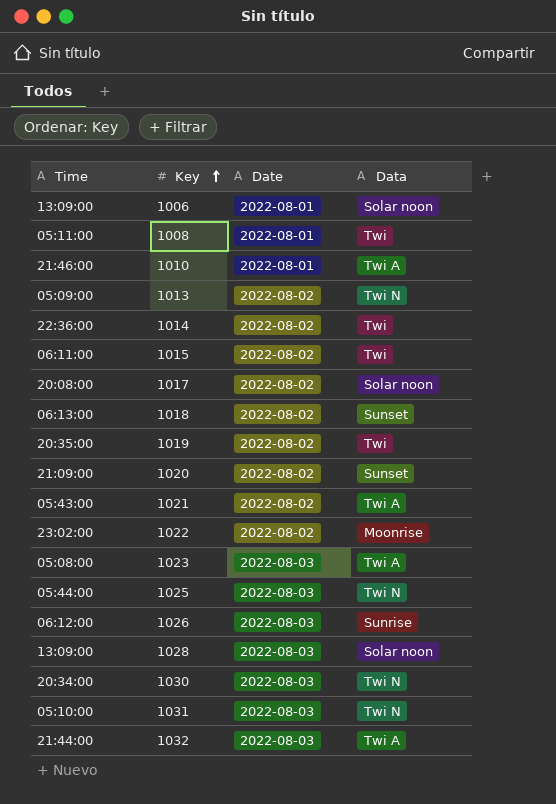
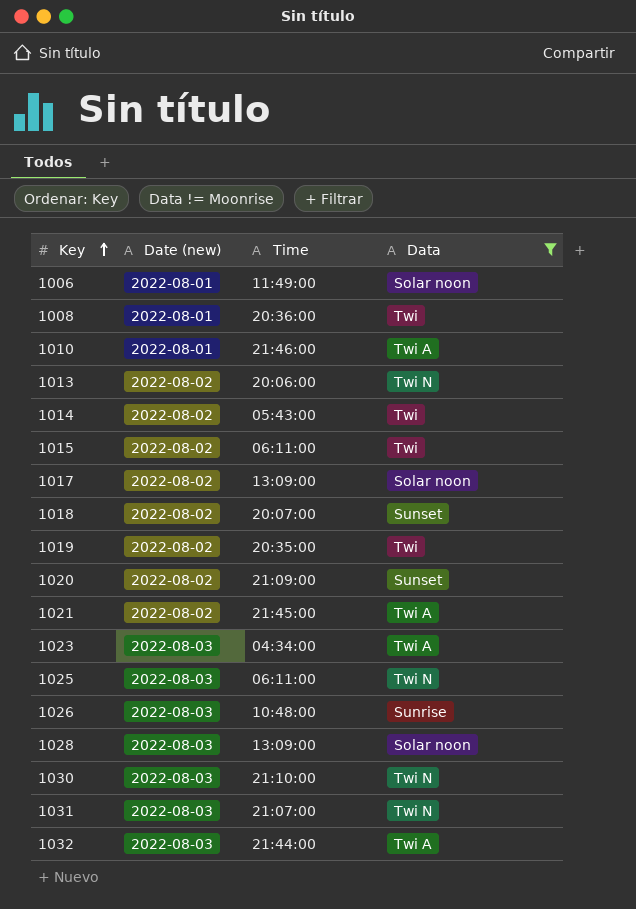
filter: none -> Data != Moonrise
column name: Date -> Date (new)
column Time | position: 1 -> 3
1006 | Time: 13:09:00 -> 11:49:00
1008 | Time: 05:11:00 -> 20:36:00
1013 | Time: 05:09:00 -> 20:06:00
1014 | Time: 22:36:00 -> 05:43:00
1017 | Time: 20:08:00 -> 13:09:00
1018 | Time: 06:13:00 -> 20:07:00
1021 | Time: 05:43:00 -> 21:45:00
1023 | Time: 05:08:00 -> 04:34:00
1025 | Time: 05:44:00 -> 06:11:00
1026 | Time: 06:12:00 -> 10:48:00
1030 | Time: 20:34:00 -> 21:10:00
1031 | Time: 05:10:00 -> 21:07:00

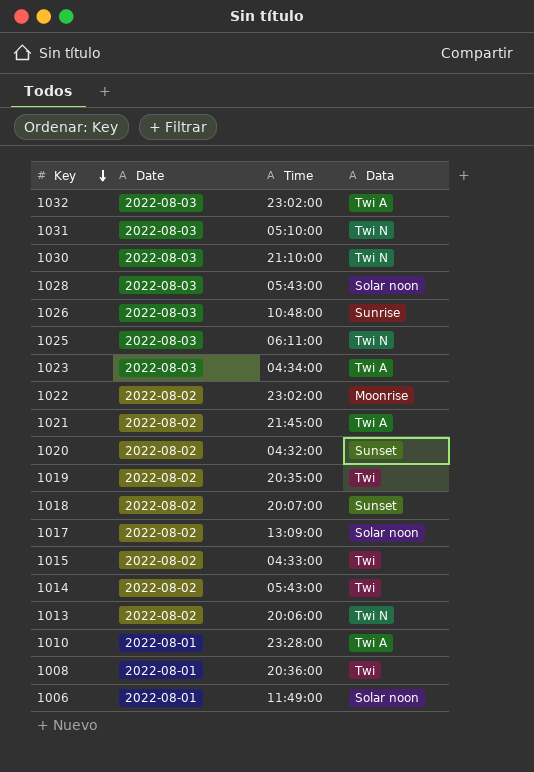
filter: Data != Moonrise -> none
row order: Key ascending -> Key descending
column name: Date (new) -> Date
1032 | Time: 21:44:00 -> 23:02:00
1031 | Time: 21:07:00 -> 05:10:00
1028 | Time: 13:09:00 -> 05:43:00
1020 | Time: 21:09:00 -> 04:32:00
1015 | Time: 06:11:00 -> 04:33:00
1010 | Time: 21:46:00 -> 23:28:00

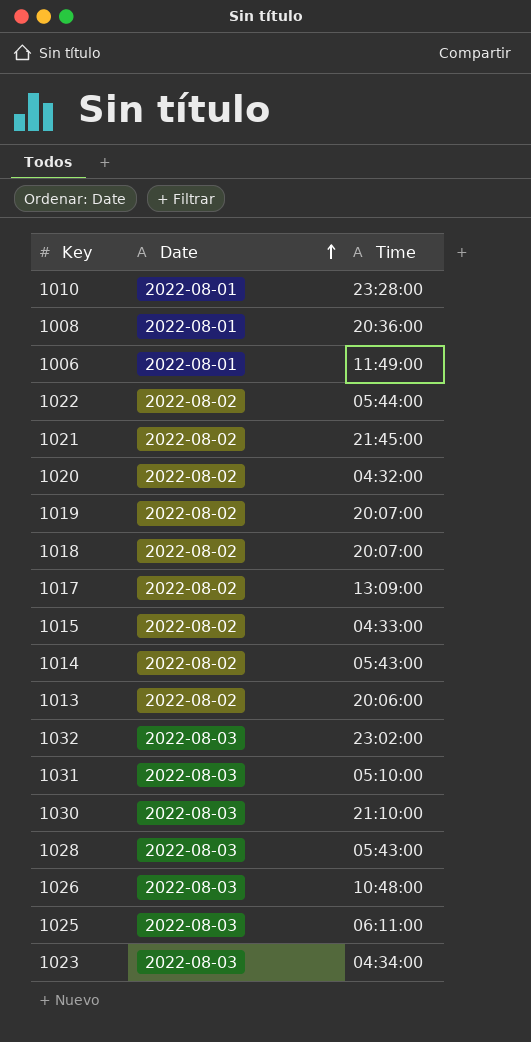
row order: Key descending -> Date ascending
column Data | position: 4 -> none
1022 | Time: 23:02:00 -> 05:44:00
1019 | Time: 20:35:00 -> 20:07:00

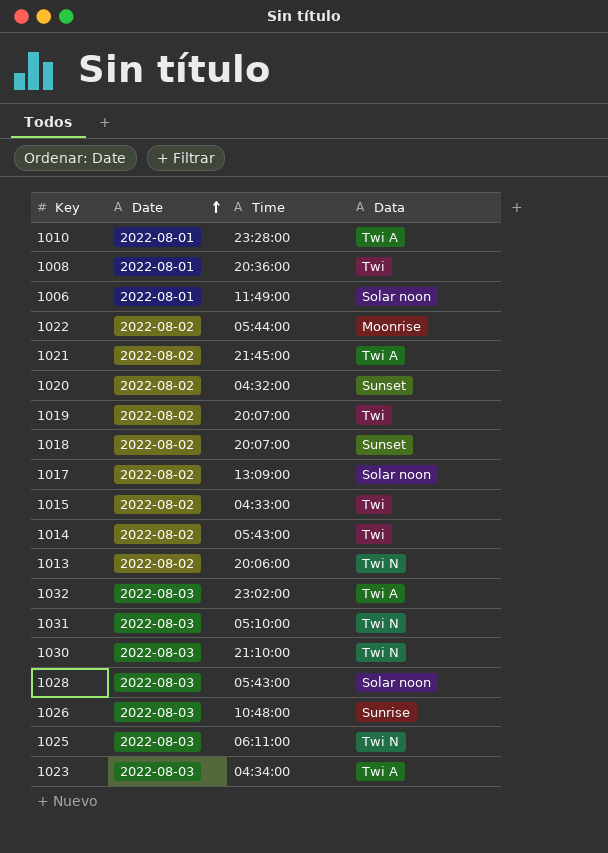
column Data | position: none -> 4

